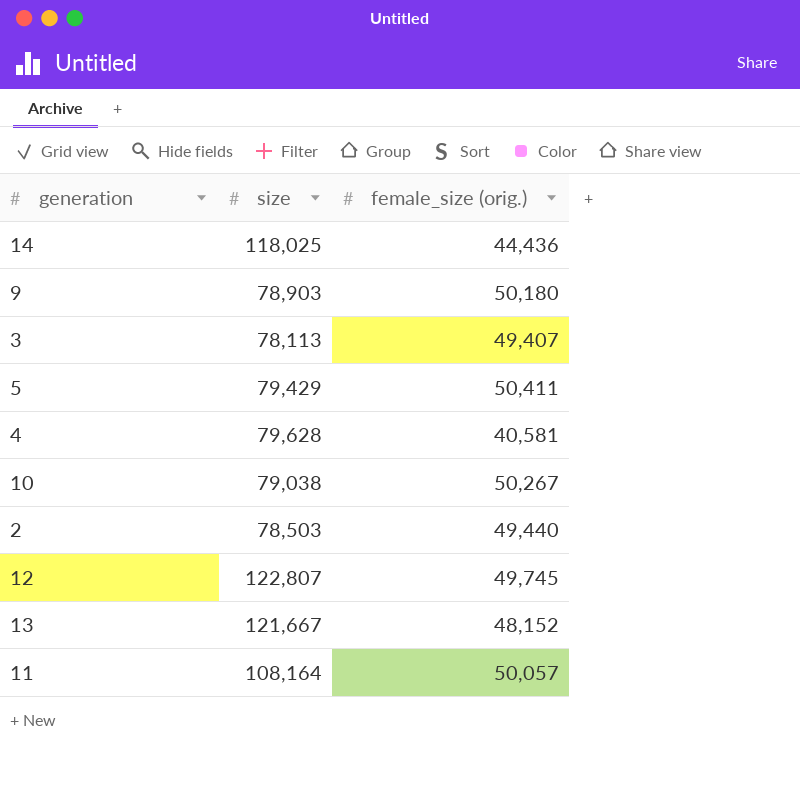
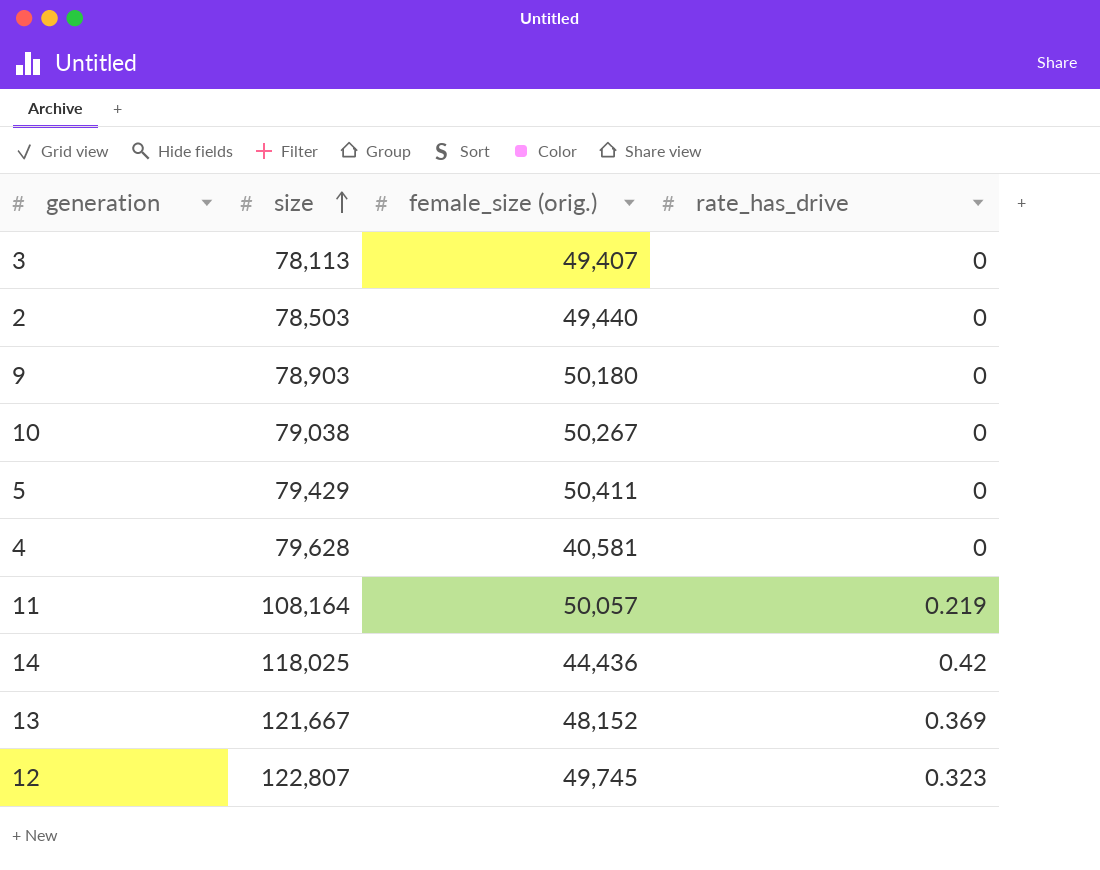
row order: none -> size ascending
column rate_has_drive | position: none -> 4

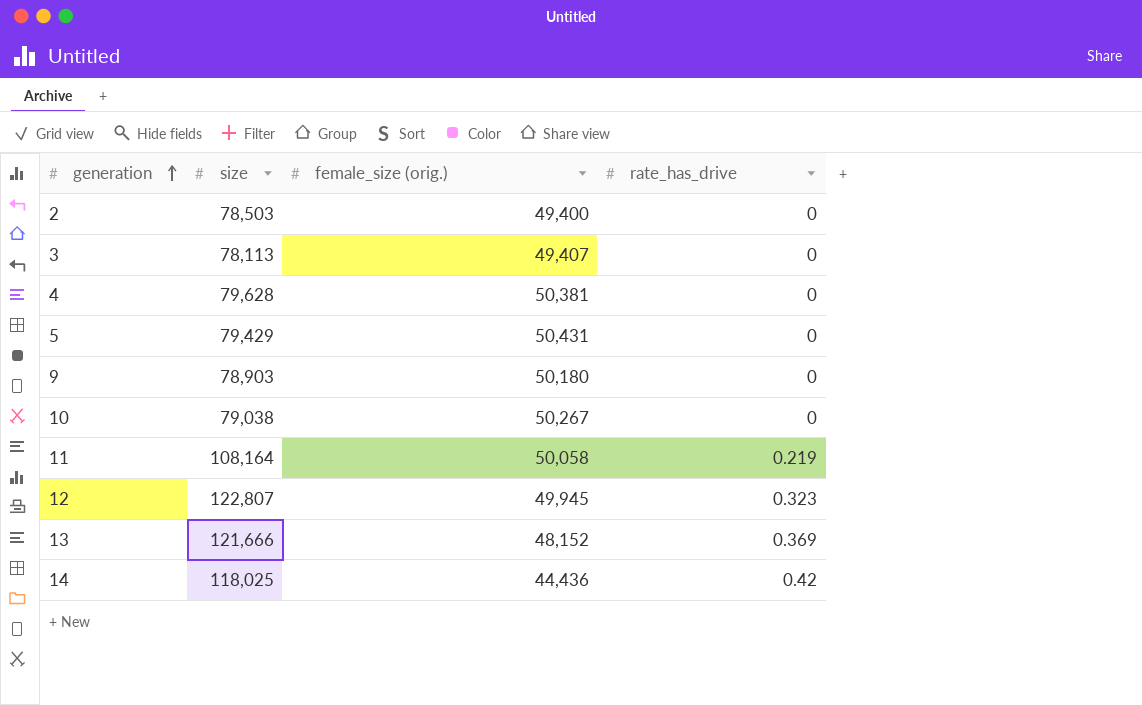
row order: size ascending -> generation ascending
2 | female_size (orig.): 49,440 -> 49,400
4 | female_size (orig.): 40,581 -> 50,381
5 | female_size (orig.): 50,411 -> 50,431
11 | female_size (orig.): 50,057 -> 50,058
12 | female_size (orig.): 49,745 -> 49,945
13 | size: 121,667 -> 121,666

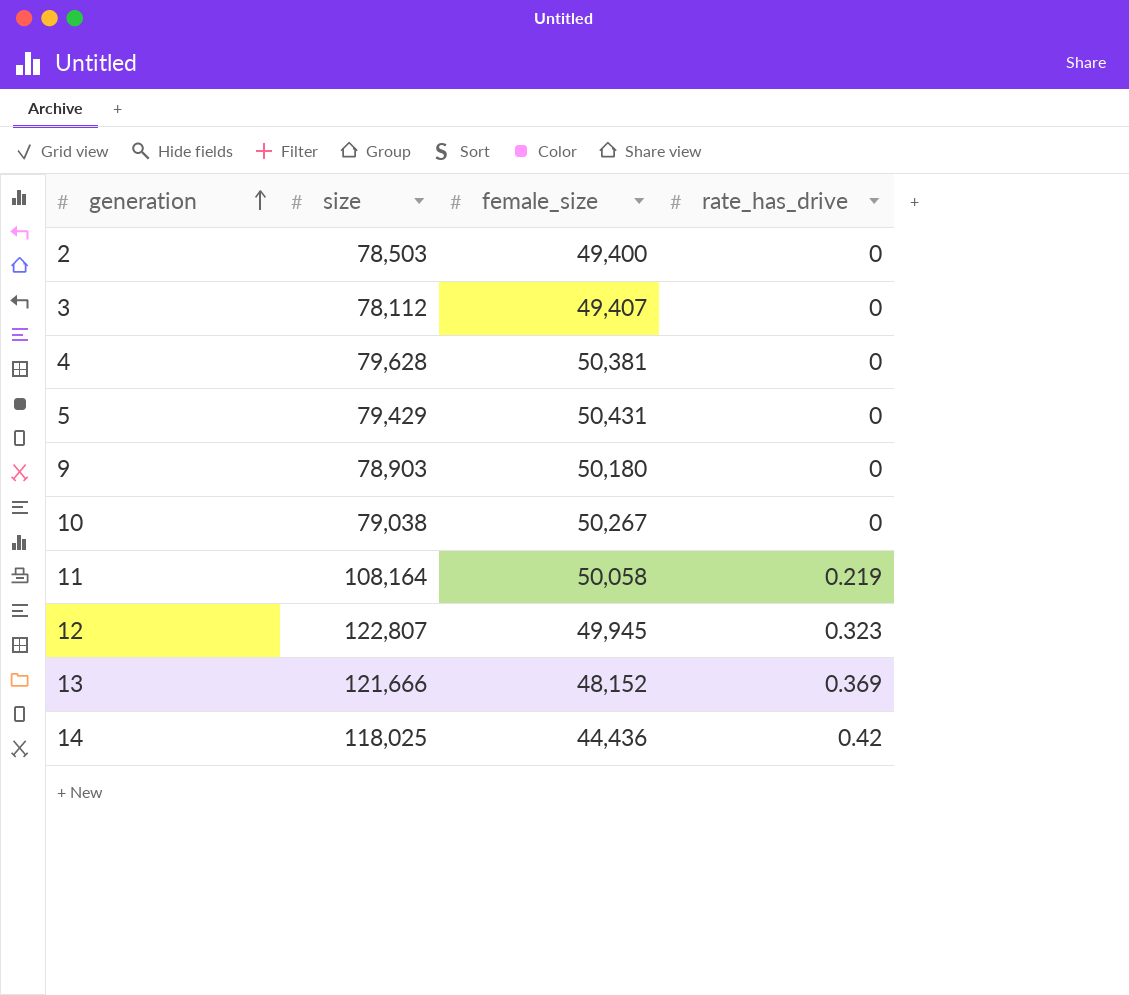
column name: female_size (orig.) -> female_size
3 | size: 78,113 -> 78,112

